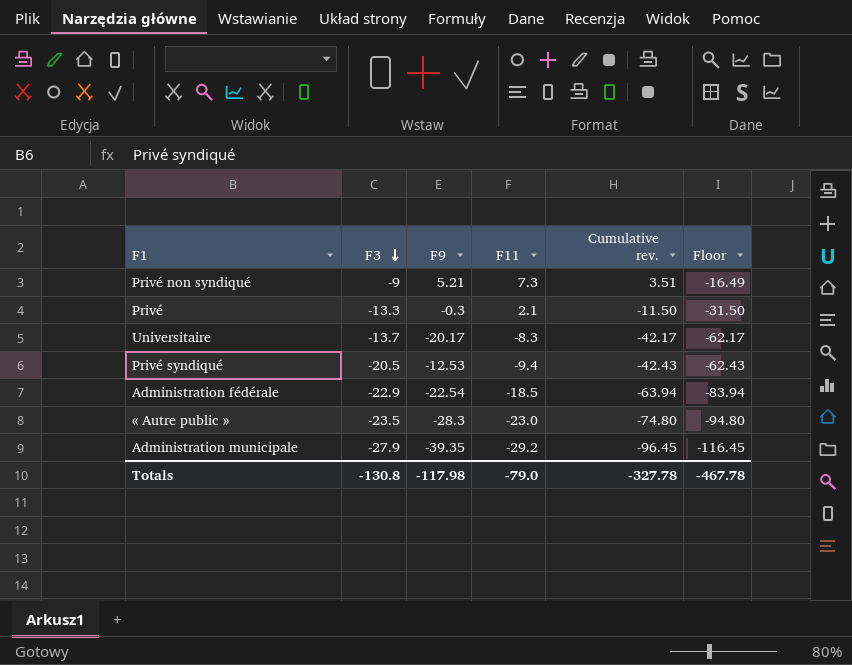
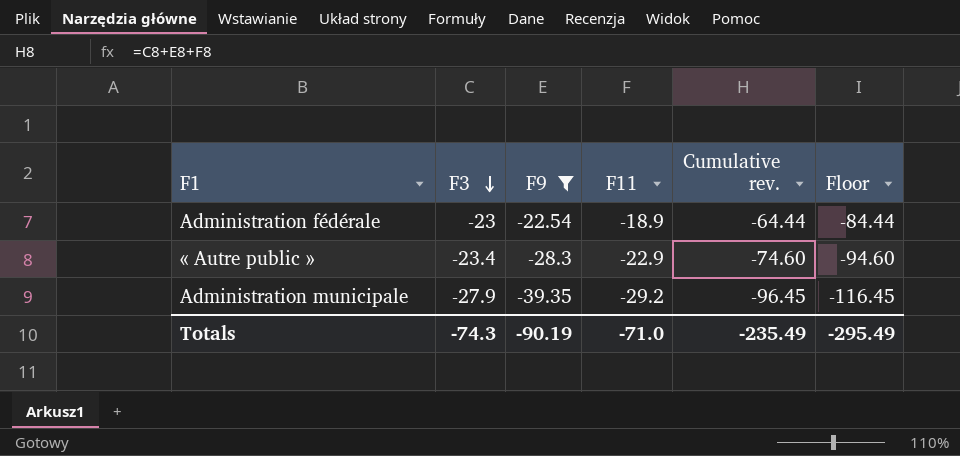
filter: none -> F9 <= -22.54
Administration fédérale | F3: -22.9 -> -23
Administration fédérale | F11: -18.5 -> -18.9
Administration fédérale | Cumulative rev.: -63.94 -> -64.44
Administration fédérale | Floor: -83.94 -> -84.44
« Autre public » | F3: -23.5 -> -23.4
« Autre public » | F11: -23.0 -> -22.9
« Autre public » | Cumulative rev.: -74.80 -> -74.60
« Autre public » | Floor: -94.80 -> -94.60
Totals | F3: -130.8 -> -74.3
Totals | F9: -117.98 -> -90.19
Totals | F11: -79.0 -> -71.0
Totals | Cumulative rev.: -327.78 -> -235.49
Totals | Floor: -467.78 -> -295.49

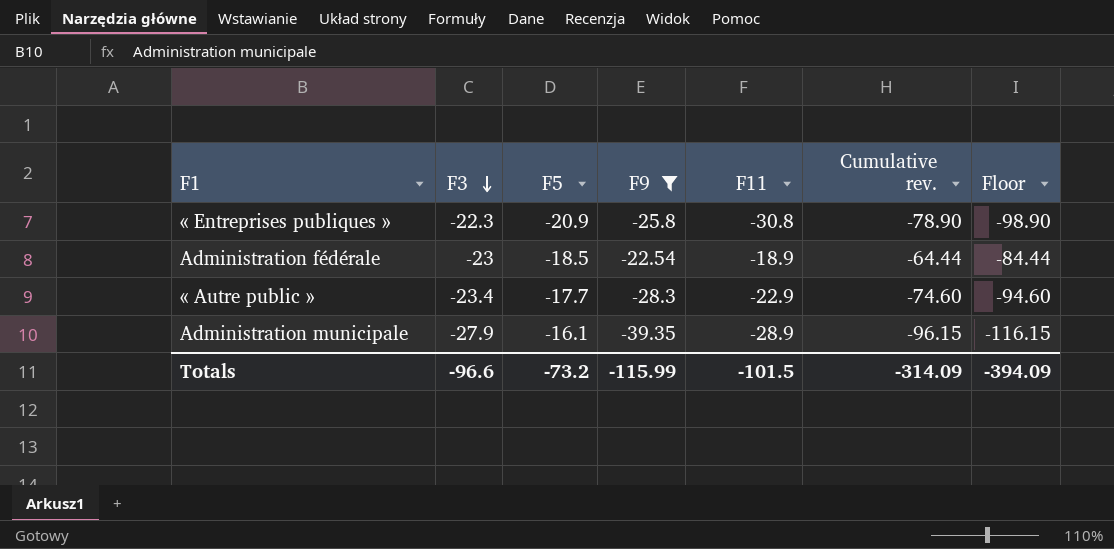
column F5 | position: none -> 3
row « Entreprises publiques »: none -> -22.3 | -20.9 | -25.8 | -30.8 | -78.90 | -98.90
Administration municipale | F11: -29.2 -> -28.9
Administration municipale | Cumulative rev.: -96.45 -> -96.15
Administration municipale | Floor: -116.45 -> -116.15
Totals | F3: -74.3 -> -96.6
Totals | F9: -90.19 -> -115.99
Totals | F11: -71.0 -> -101.5
Totals | Cumulative rev.: -235.49 -> -314.09
Totals | Floor: -295.49 -> -394.09

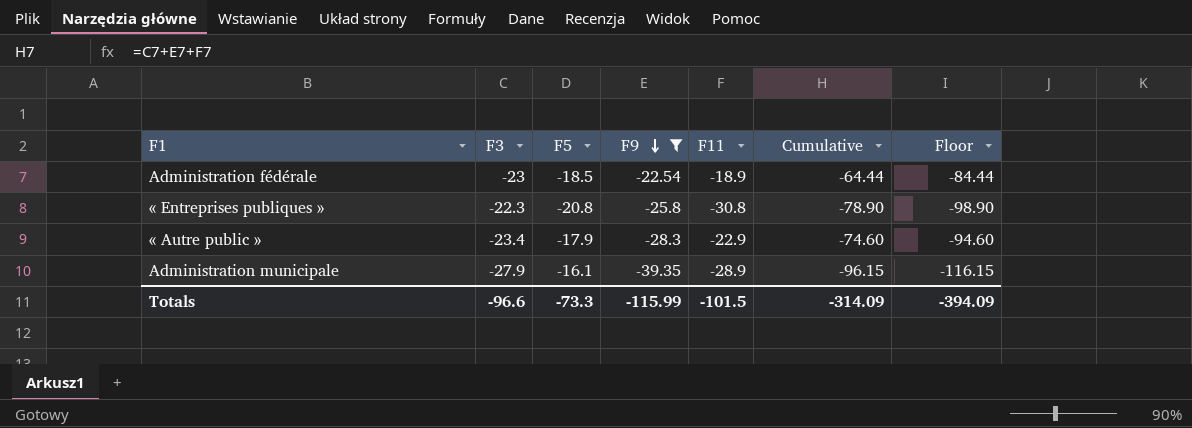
row order: F3 descending -> F9 descending
column name: Cumulative rev. -> Cumulative
« Entreprises publiques » | F5: -20.9 -> -20.8
« Autre public » | F5: -17.7 -> -17.9
Totals | F5: -73.2 -> -73.3

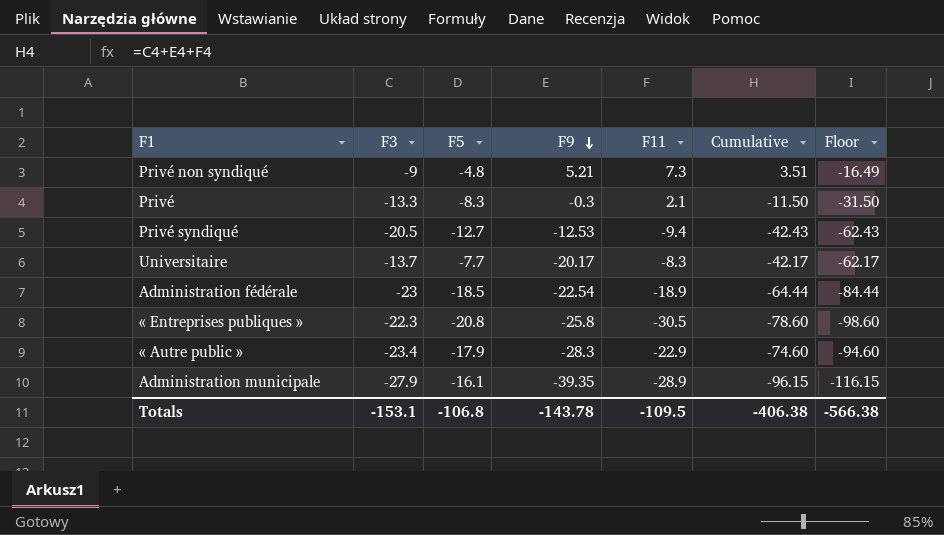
filter: F9 <= -22.54 -> none
« Entreprises publiques » | F11: -30.8 -> -30.5
« Entreprises publiques » | Cumulative: -78.90 -> -78.60
« Entreprises publiques » | Floor: -98.90 -> -98.60
Totals | F3: -96.6 -> -153.1
Totals | F5: -73.3 -> -106.8
Totals | F9: -115.99 -> -143.78
Totals | F11: -101.5 -> -109.5
Totals | Cumulative: -314.09 -> -406.38
Totals | Floor: -394.09 -> -566.38

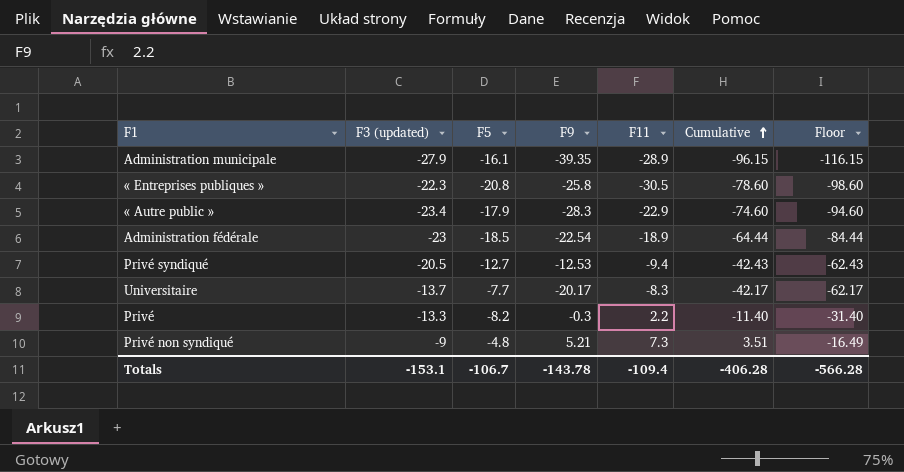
row order: F9 descending -> Cumulative ascending
column name: F3 -> F3 (updated)
Privé | F5: -8.3 -> -8.2
Privé | F11: 2.1 -> 2.2
Privé | Cumulative: -11.50 -> -11.40
Privé | Floor: -31.50 -> -31.40
Totals | F5: -106.8 -> -106.7
Totals | F11: -109.5 -> -109.4
Totals | Cumulative: -406.38 -> -406.28
Totals | Floor: -566.38 -> -566.28

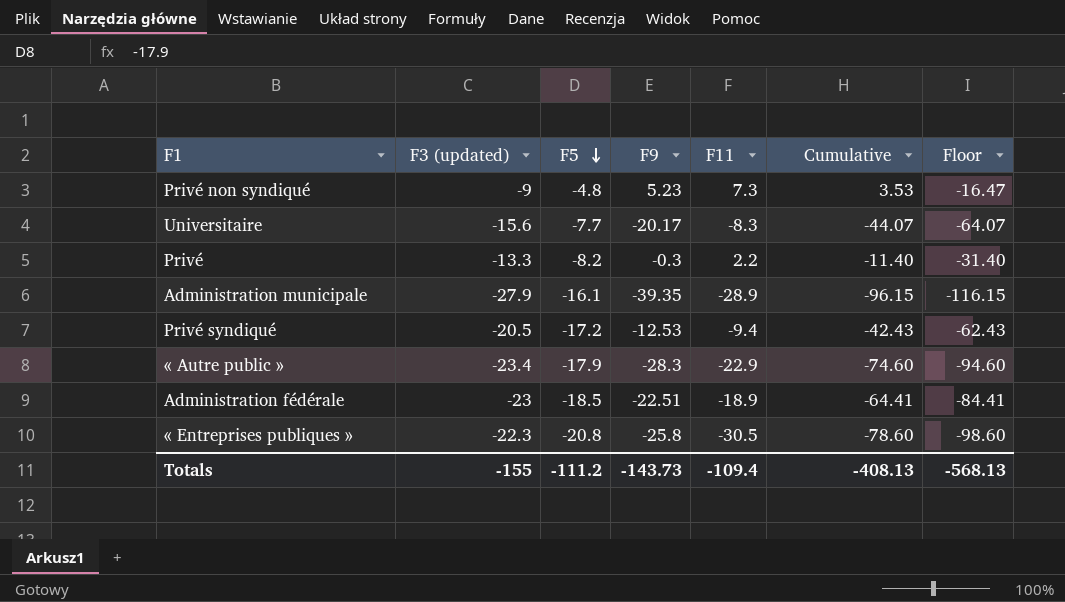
row order: Cumulative ascending -> F5 descending
Privé non syndiqué | F9: 5.21 -> 5.23
Privé non syndiqué | Cumulative: 3.51 -> 3.53
Privé non syndiqué | Floor: -16.49 -> -16.47
Universitaire | F3 (updated): -13.7 -> -15.6
Universitaire | Cumulative: -42.17 -> -44.07
Universitaire | Floor: -62.17 -> -64.07
Privé syndiqué | F5: -12.7 -> -17.2
Administration fédérale | F9: -22.54 -> -22.51
Administration fédérale | Cumulative: -64.44 -> -64.41
Administration fédérale | Floor: -84.44 -> -84.41
Totals | F3 (updated): -153.1 -> -155
Totals | F5: -106.7 -> -111.2
Totals | F9: -143.78 -> -143.73
Totals | Cumulative: -406.28 -> -408.13
Totals | Floor: -566.28 -> -568.13

